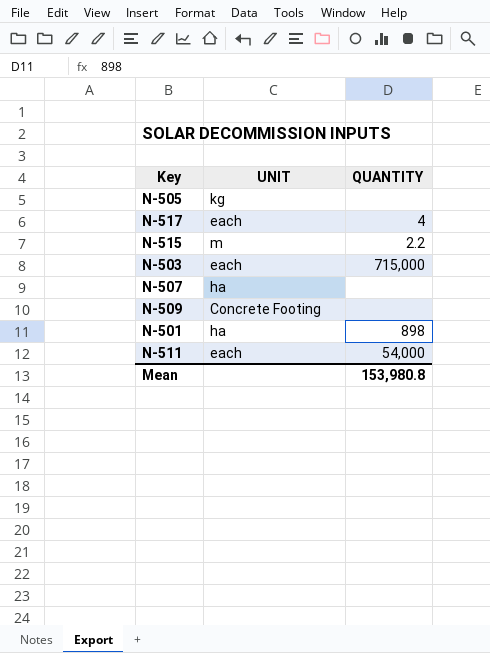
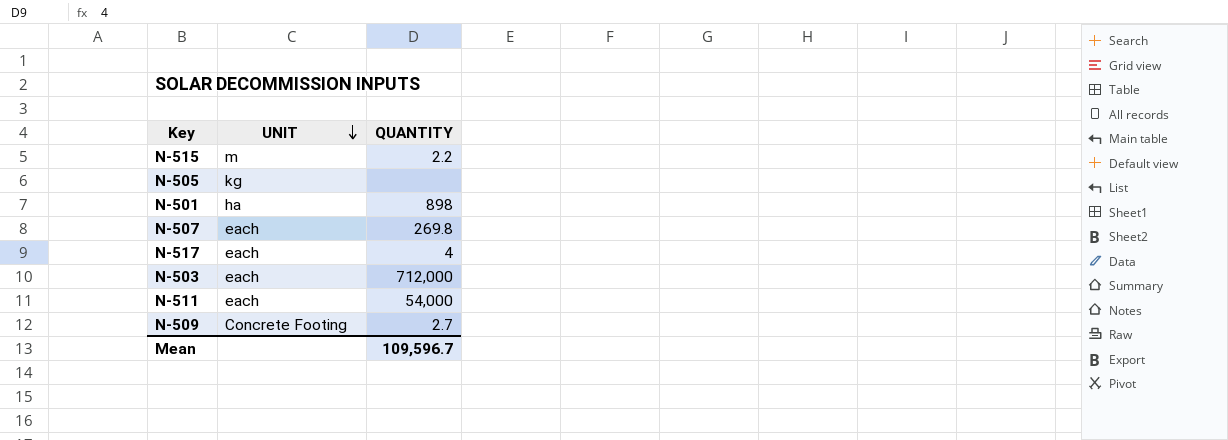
row order: none -> UNIT descending
N-507 | UNIT: ha -> each
N-507 | QUANTITY: none -> 269.8
N-503 | QUANTITY: 715,000 -> 712,000
N-509 | QUANTITY: none -> 2.7
Mean | QUANTITY: 153,980.8 -> 109,596.7

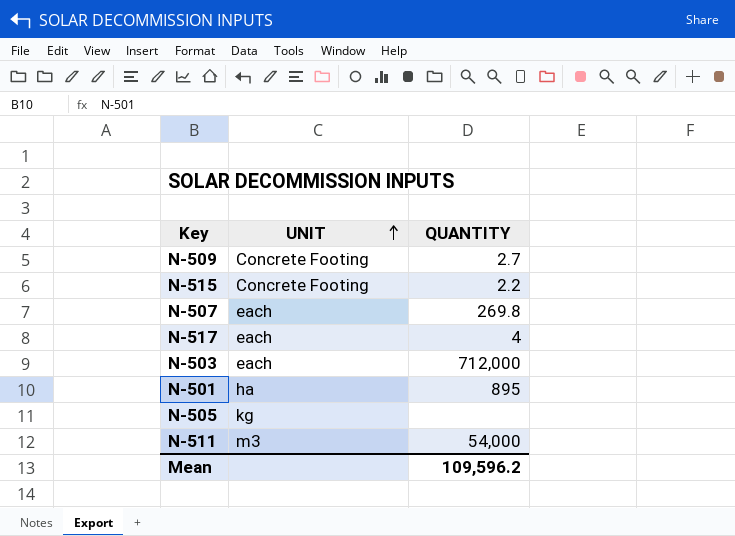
row order: UNIT descending -> UNIT ascending
N-515 | UNIT: m -> Concrete Footing
N-501 | QUANTITY: 898 -> 895
N-511 | UNIT: each -> m3
Mean | QUANTITY: 109,596.7 -> 109,596.2

